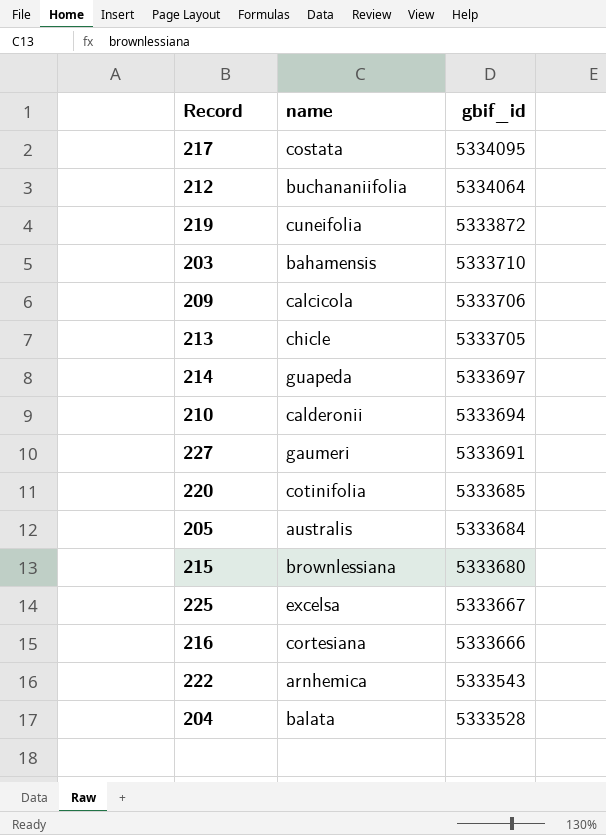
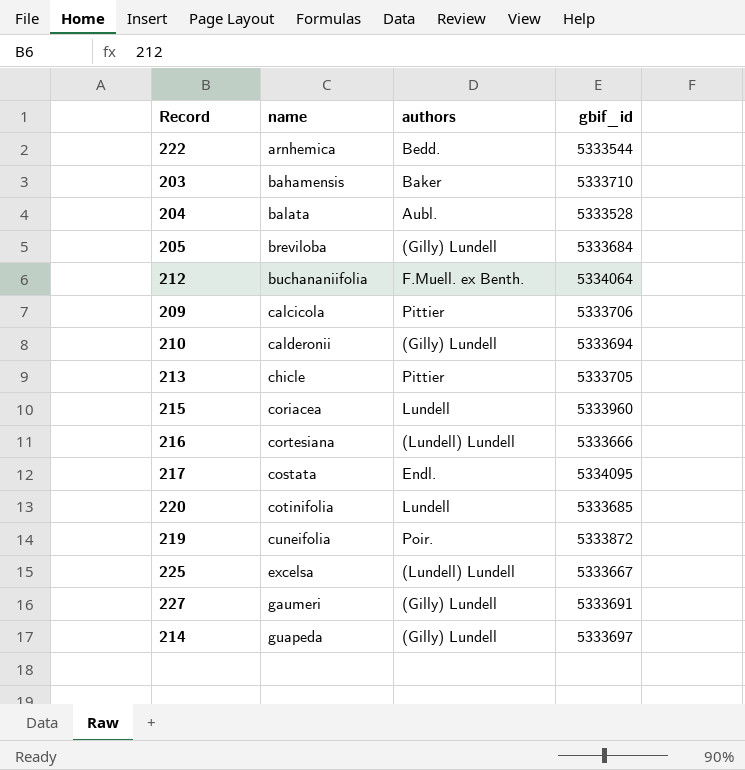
row order: gbif_id descending -> name ascending
column authors | position: none -> 3
222 | gbif_id: 5333543 -> 5333544
205 | name: australis -> breviloba
215 | name: brownlessiana -> coriacea
215 | gbif_id: 5333680 -> 5333960

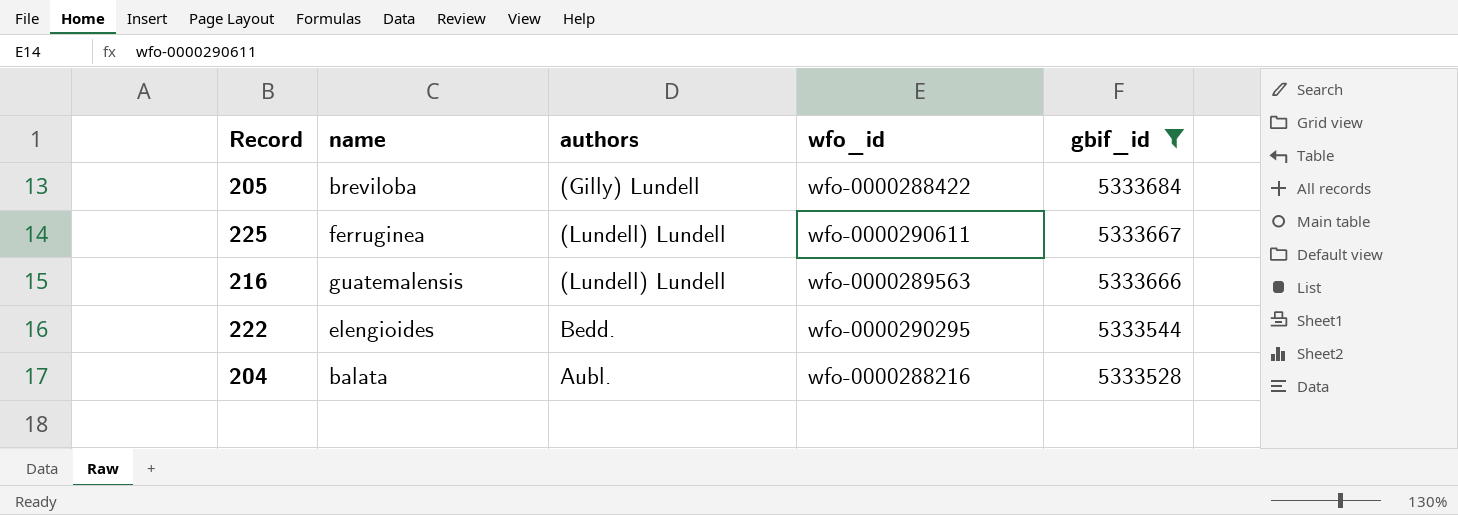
filter: none -> gbif_id <= 5333684
row order: name ascending -> gbif_id descending
column wfo_id | position: none -> 4
225 | name: excelsa -> ferruginea
216 | name: cortesiana -> guatemalensis
222 | name: arnhemica -> elengioides

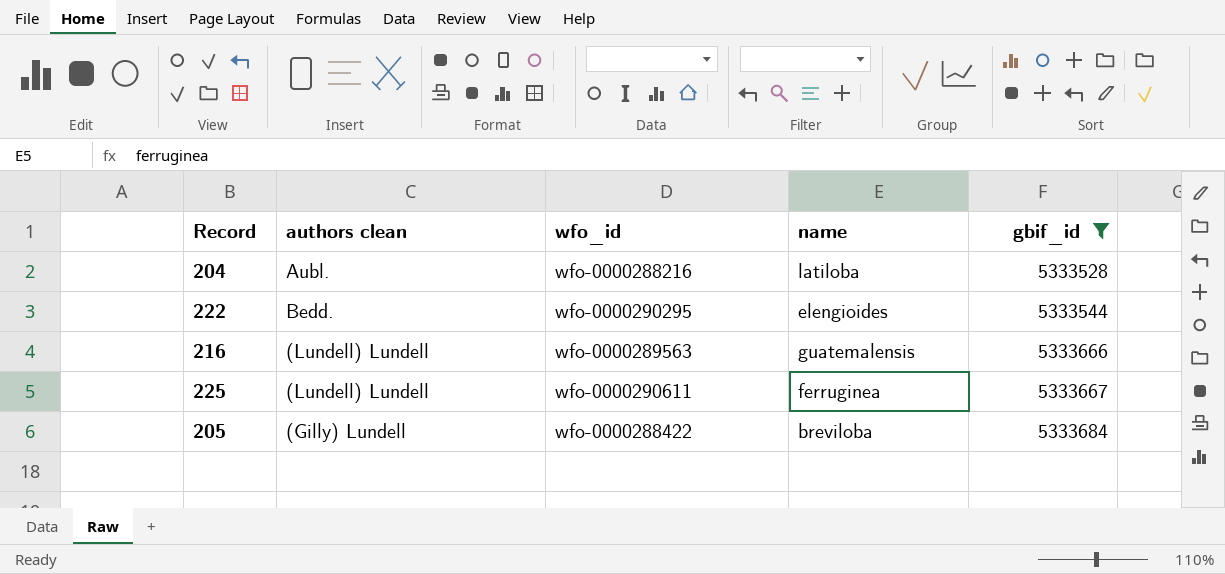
row order: gbif_id descending -> gbif_id ascending
column name: authors -> authors clean
column name | position: 2 -> 4
204 | name: balata -> latiloba

